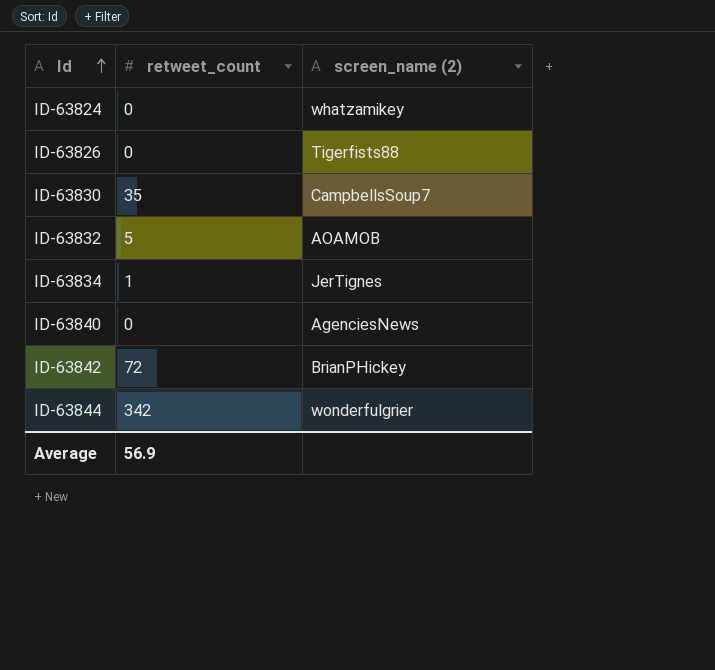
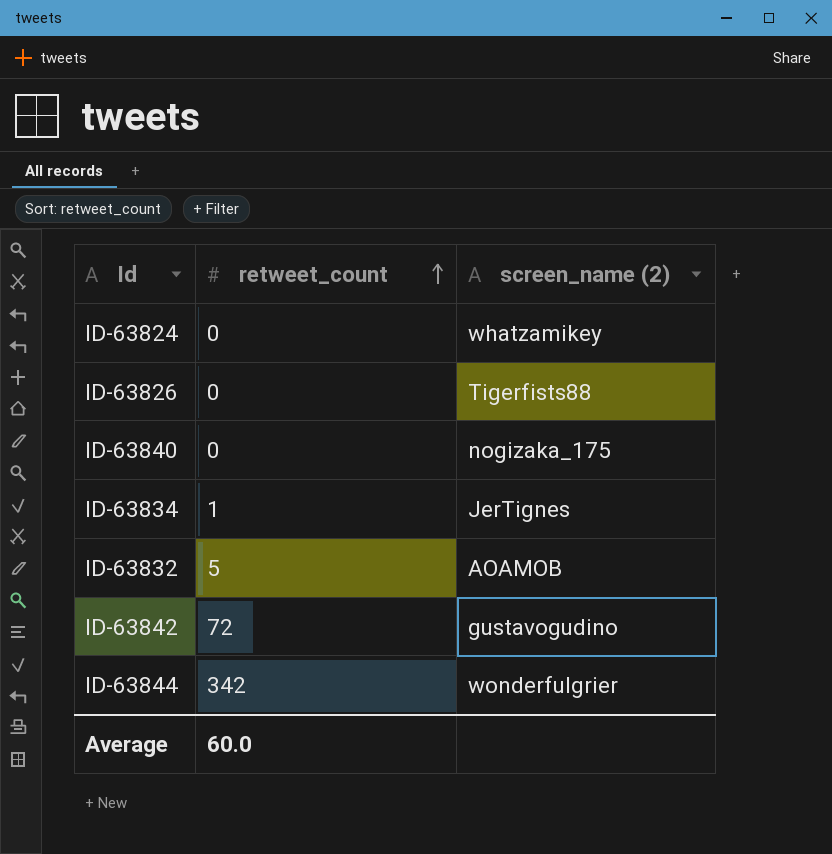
row order: Id ascending -> retweet_count ascending
row ID-63830: 35 | CampbellsSoup7 -> none
ID-63840 | screen_name (2): AgenciesNews -> nogizaka_175
ID-63842 | screen_name (2): BrianPHickey -> gustavogudino
Average | retweet_count: 56.9 -> 60.0

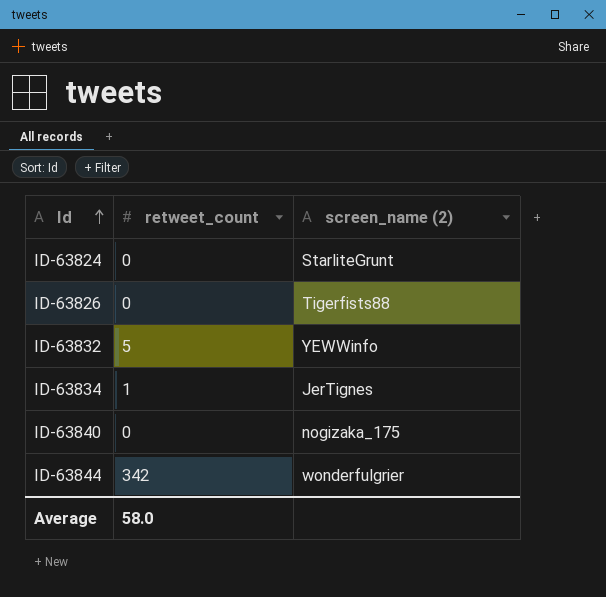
row order: retweet_count ascending -> Id ascending
row ID-63842: 72 | gustavogudino -> none
ID-63824 | screen_name (2): whatzamikey -> StarliteGrunt
ID-63832 | screen_name (2): AOAMOB -> YEWWinfo
Average | retweet_count: 60.0 -> 58.0

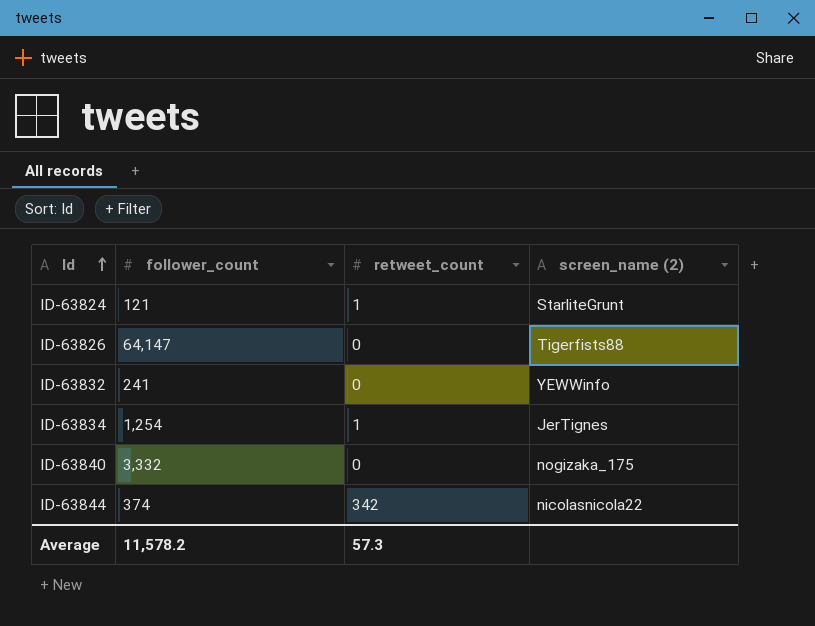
column follower_count | position: none -> 2
ID-63824 | retweet_count: 0 -> 1
ID-63832 | retweet_count: 5 -> 0
ID-63844 | screen_name (2): wonderfulgrier -> nicolasnicola22
Average | retweet_count: 58.0 -> 57.3

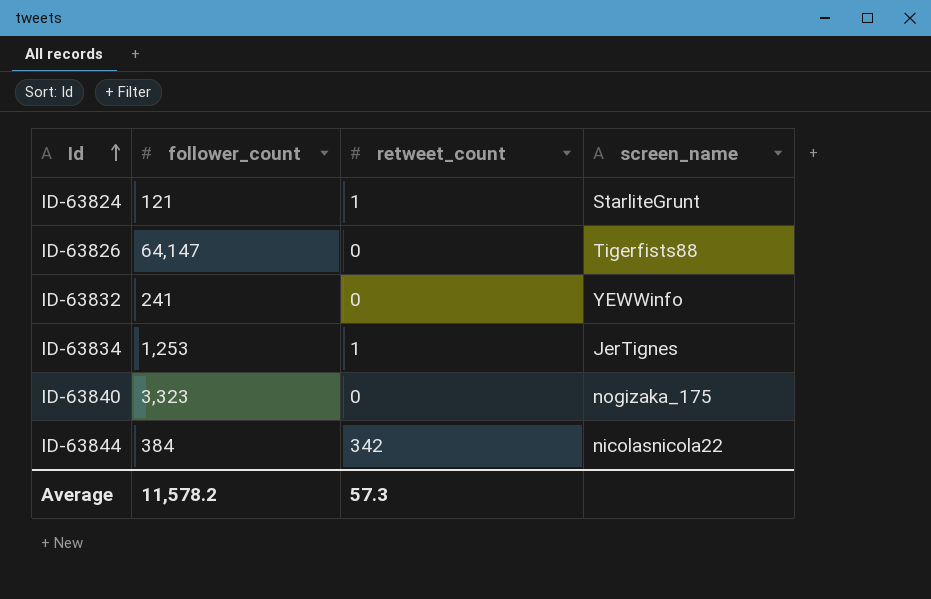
column name: screen_name (2) -> screen_name
ID-63834 | follower_count: 1,254 -> 1,253
ID-63840 | follower_count: 3,332 -> 3,323
ID-63844 | follower_count: 374 -> 384

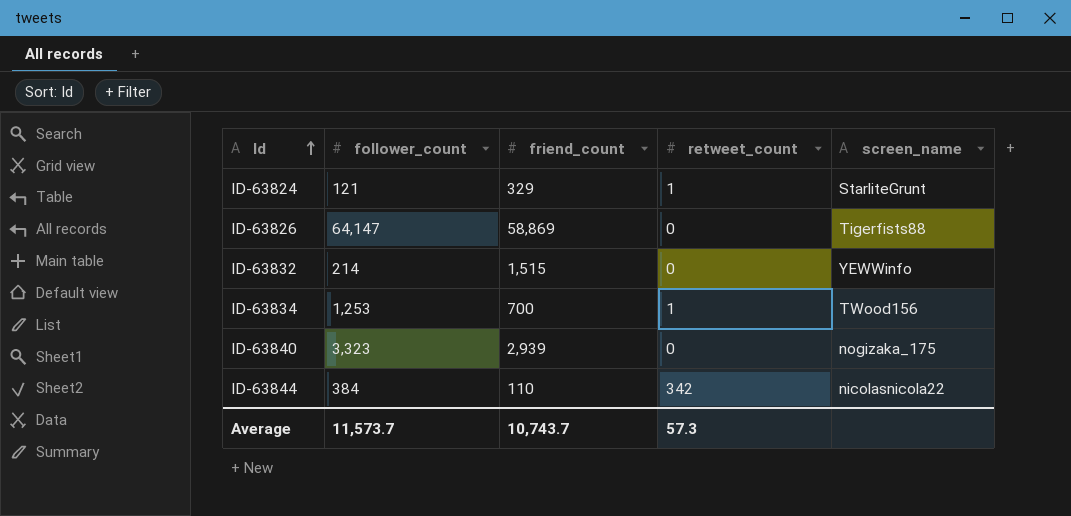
column friend_count | position: none -> 3
ID-63832 | follower_count: 241 -> 214
ID-63834 | screen_name: JerTignes -> TWood156
Average | follower_count: 11,578.2 -> 11,573.7

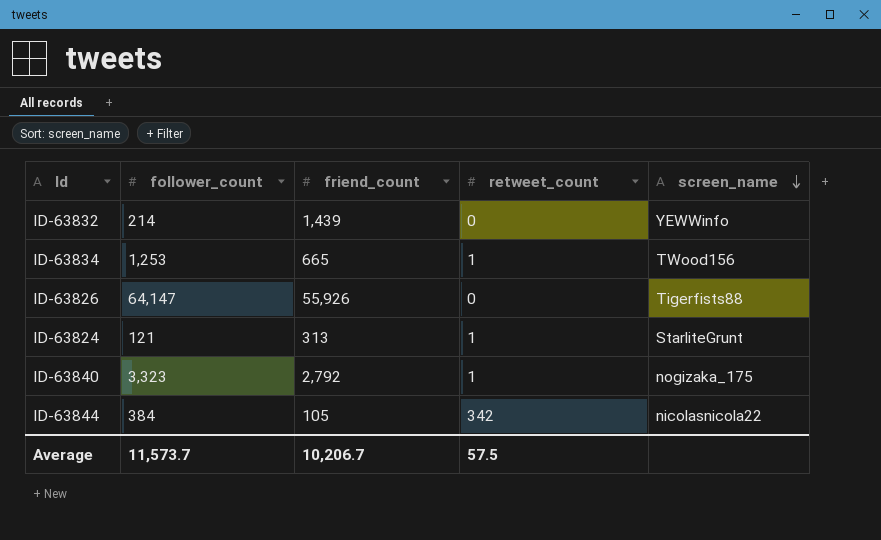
row order: Id ascending -> screen_name descending
ID-63832 | friend_count: 1,515 -> 1,439
ID-63834 | friend_count: 700 -> 665
ID-63826 | friend_count: 58,869 -> 55,926
ID-63824 | friend_count: 329 -> 313
ID-63840 | friend_count: 2,939 -> 2,792
ID-63840 | retweet_count: 0 -> 1
ID-63844 | friend_count: 110 -> 105
Average | friend_count: 10,743.7 -> 10,206.7
Average | retweet_count: 57.3 -> 57.5

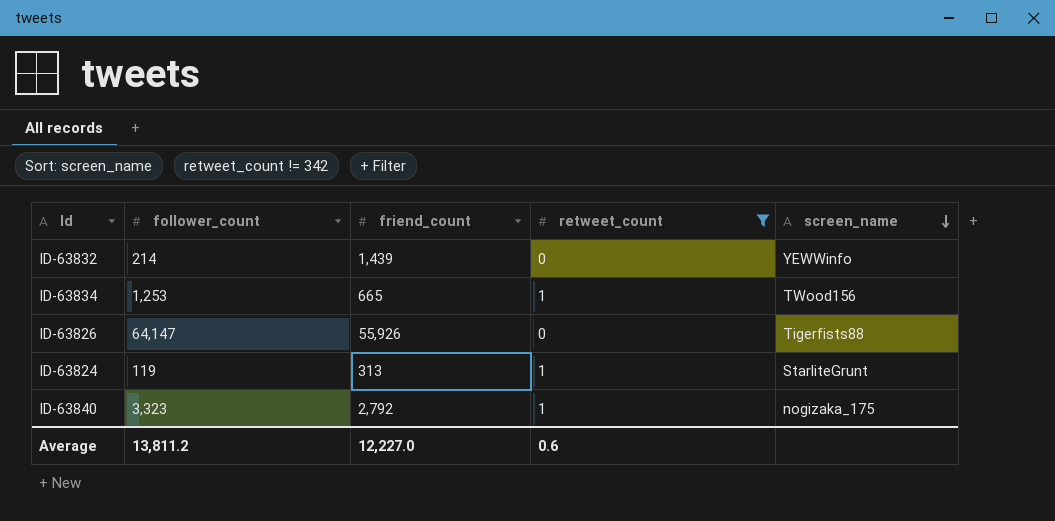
filter: none -> retweet_count != 342
ID-63824 | follower_count: 121 -> 119
Average | follower_count: 11,573.7 -> 13,811.2
Average | friend_count: 10,206.7 -> 12,227.0
Average | retweet_count: 57.5 -> 0.6

